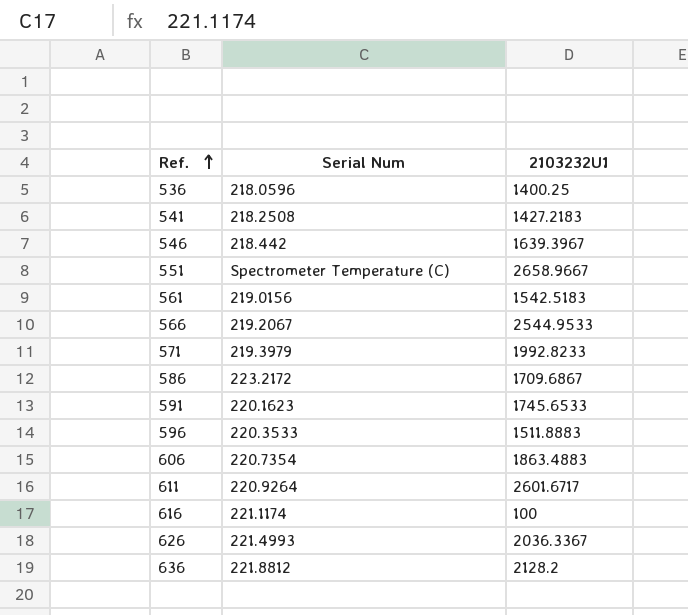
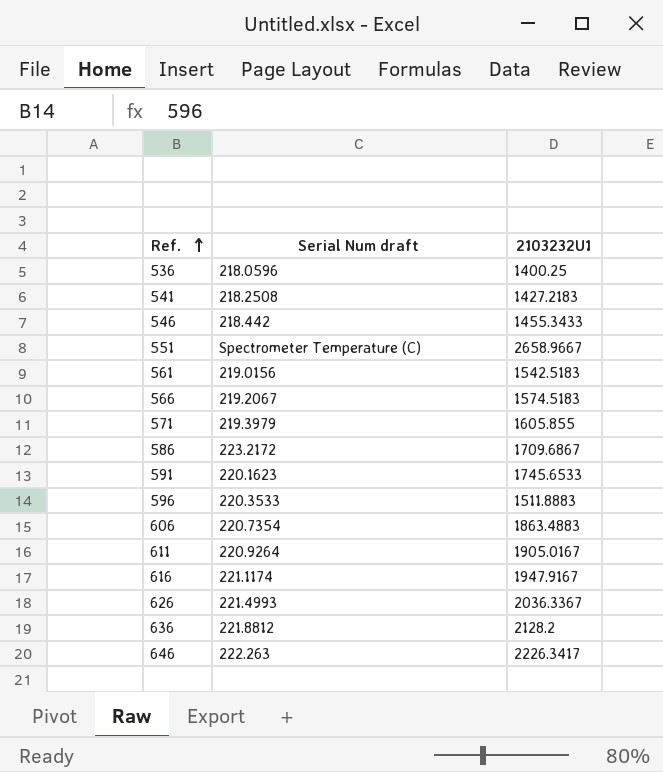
column name: Serial Num -> Serial Num draft
546 | 2103232U1: 1639.3967 -> 1455.3433
566 | 2103232U1: 2544.9533 -> 1574.5183
571 | 2103232U1: 1992.8233 -> 1605.855
611 | 2103232U1: 2601.6717 -> 1905.0167
616 | 2103232U1: 100 -> 1947.9167
row 646: none -> 222.263 | 2226.3417

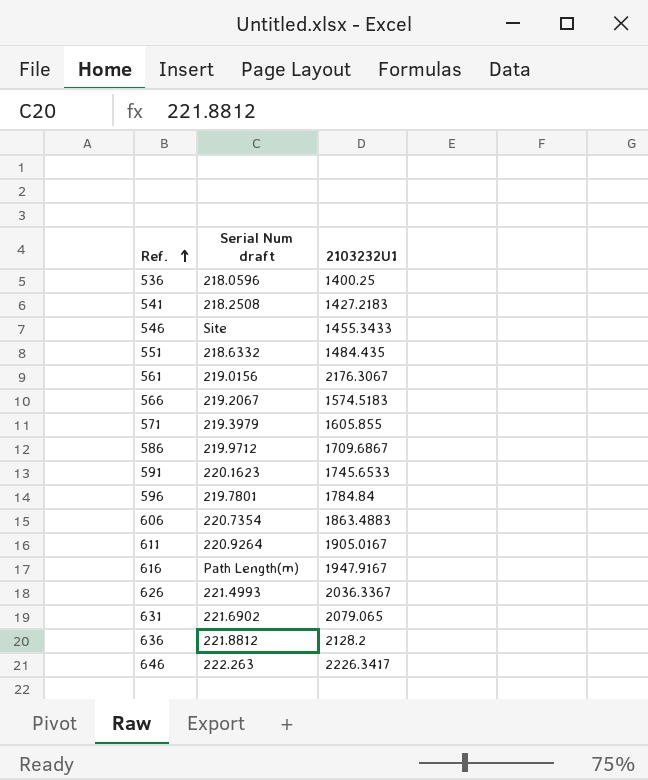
546 | Serial Num draft: 218.442 -> Site
551 | Serial Num draft: Spectrometer Temperature (C) -> 218.6332
551 | 2103232U1: 2658.9667 -> 1484.435
561 | 2103232U1: 1542.5183 -> 2176.3067
586 | Serial Num draft: 223.2172 -> 219.9712
596 | Serial Num draft: 220.3533 -> 219.7801
596 | 2103232U1: 1511.8883 -> 1784.84
616 | Serial Num draft: 221.1174 -> Path Length(m)
row 631: none -> 221.6902 | 2079.065

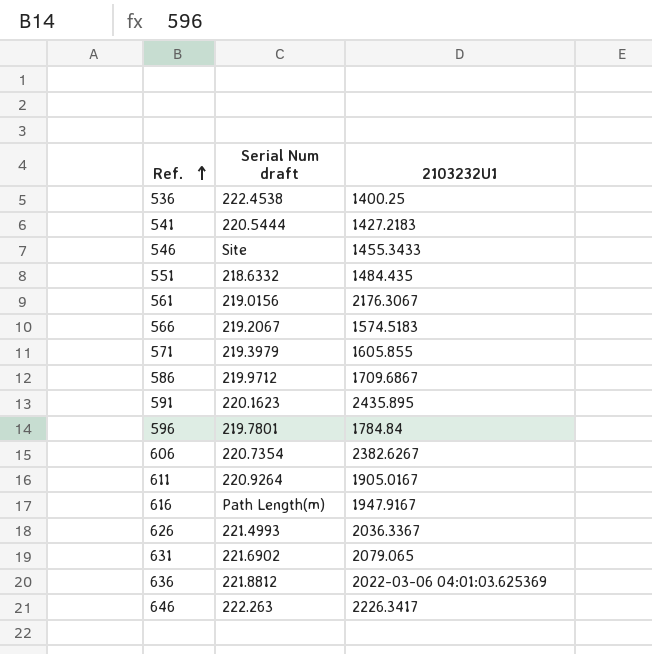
536 | Serial Num draft: 218.0596 -> 222.4538
541 | Serial Num draft: 218.2508 -> 220.5444
591 | 2103232U1: 1745.6533 -> 2435.895
606 | 2103232U1: 1863.4883 -> 2382.6267
636 | 2103232U1: 2128.2 -> 2022-03-06 04:01:03.625369

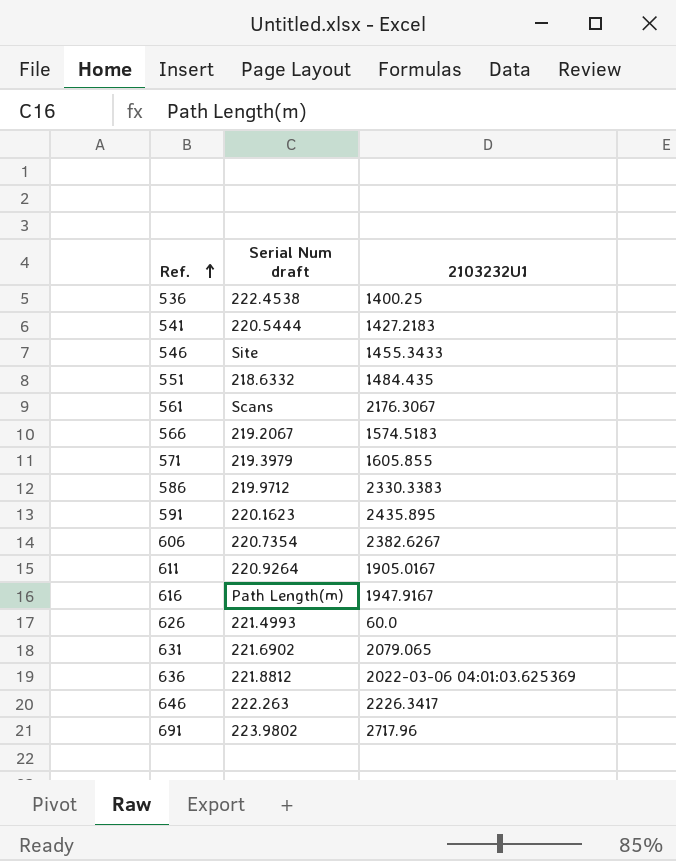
row 596: 219.7801 | 1784.84 -> none
561 | Serial Num draft: 219.0156 -> Scans
586 | 2103232U1: 1709.6867 -> 2330.3383
626 | 2103232U1: 2036.3367 -> 60.0
row 691: none -> 223.9802 | 2717.96

